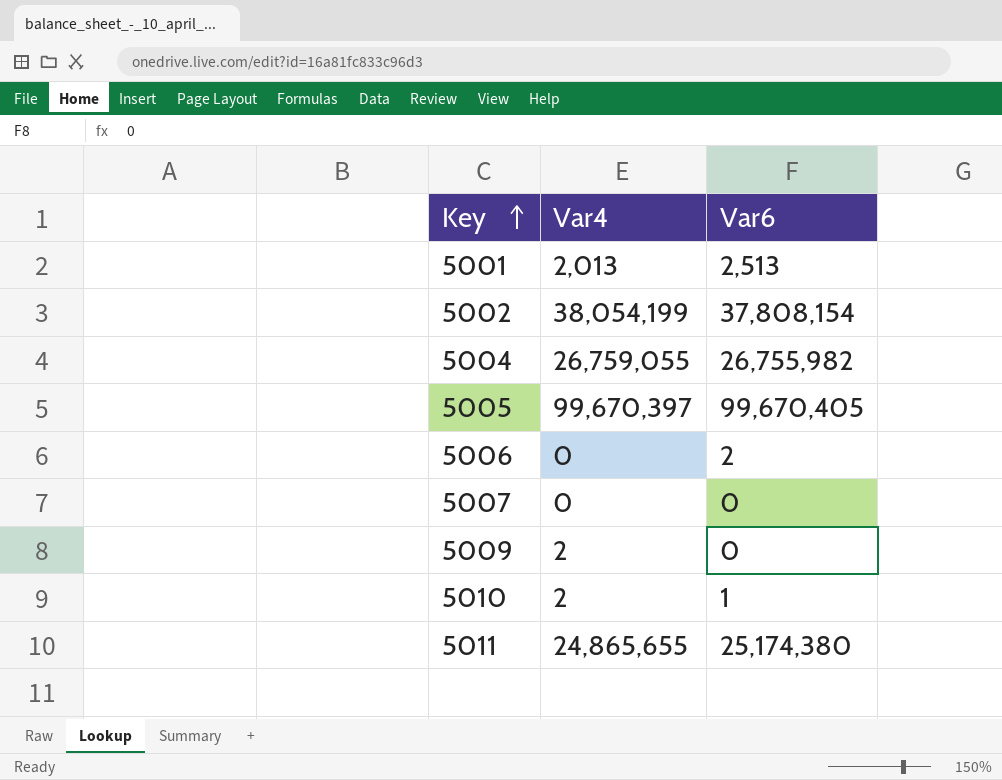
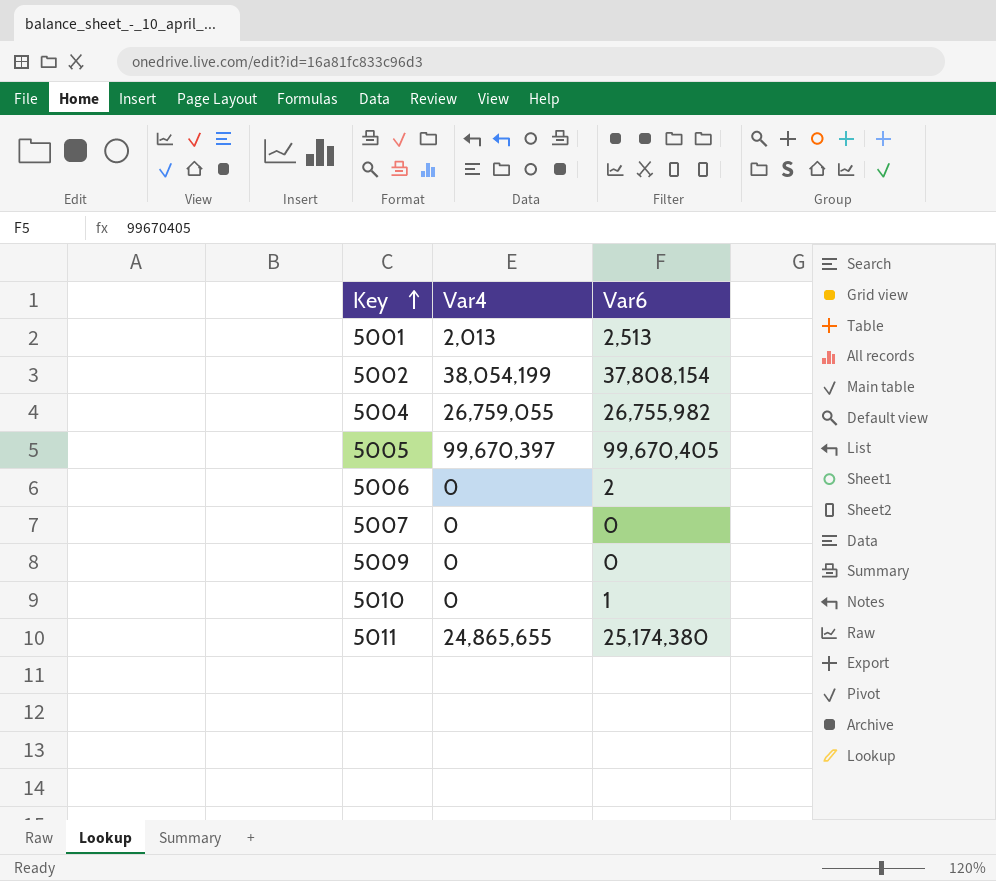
5009 | Var4: 2 -> 0
5010 | Var4: 2 -> 0

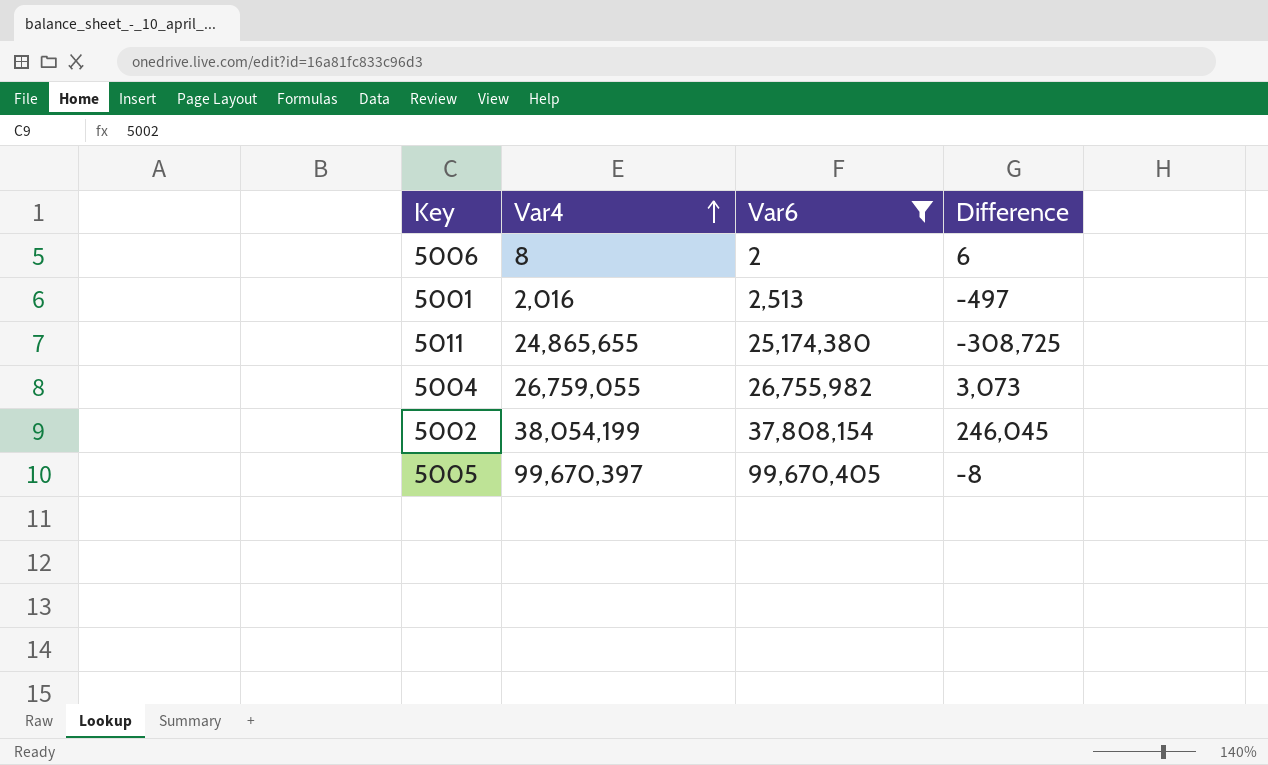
filter: none -> Var6 >= 2
row order: Key ascending -> Var4 ascending
column Difference | formula: none -> [Var4] - [Var6]
5006 | Var4: 0 -> 8
5001 | Var4: 2,013 -> 2,016

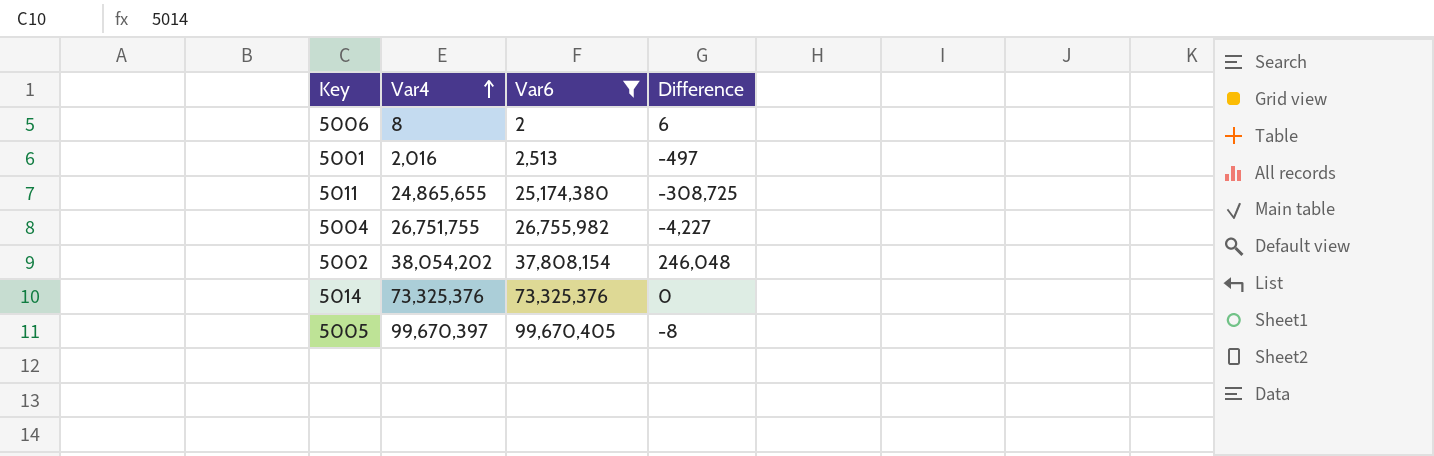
5004 | Var4: 26,759,055 -> 26,751,755
5004 | Difference: 3,073 -> -4,227
5002 | Var4: 38,054,199 -> 38,054,202
5002 | Difference: 246,045 -> 246,048
row 5014: none -> 73,325,376 | 73,325,376 | 0

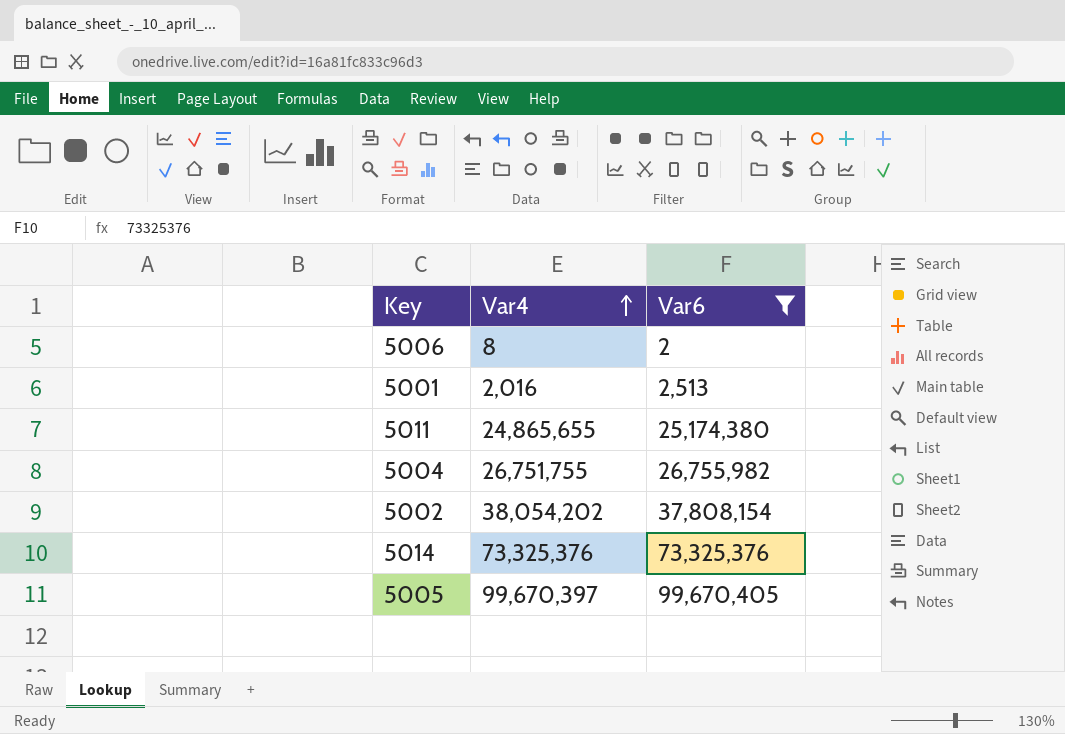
column Difference | formula: [Var4] - [Var6] -> none

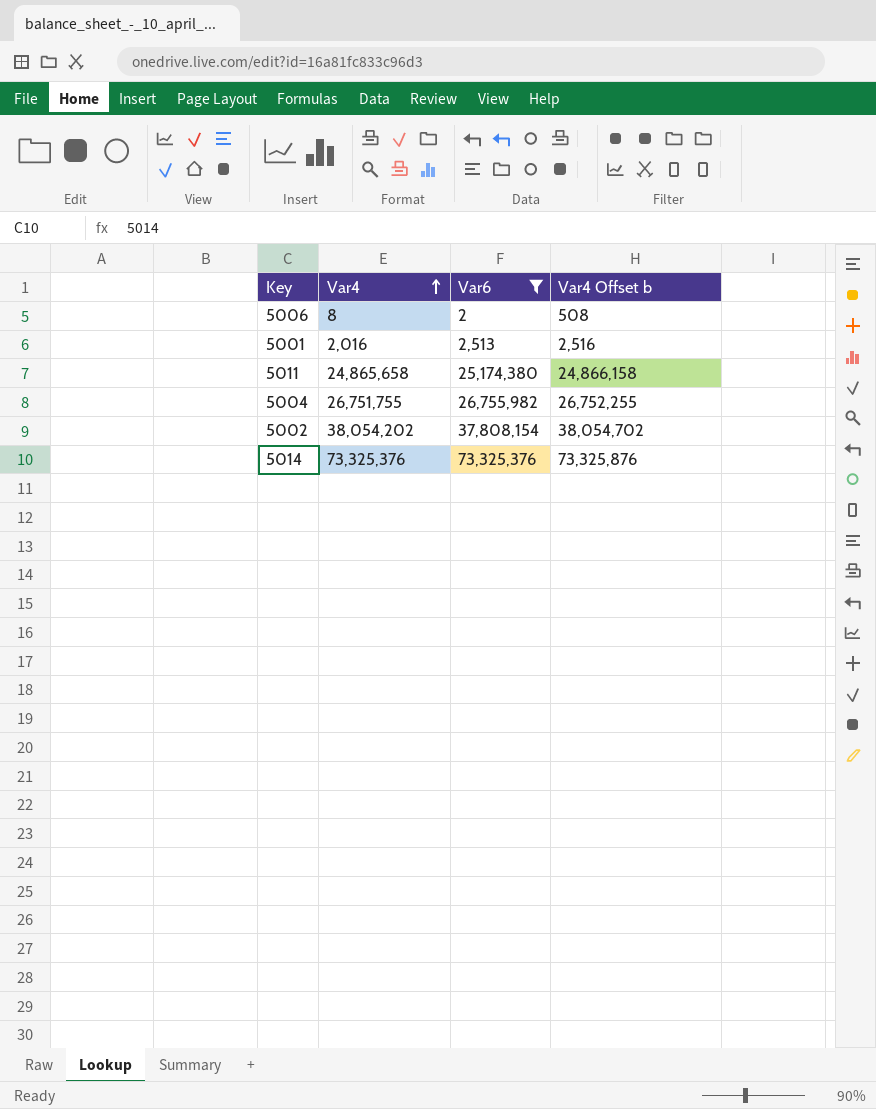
column Var4 Offset b | formula: none -> [Var4] + 500
row 5005: 99,670,397 | 99,670,405 -> none
5011 | Var4: 24,865,655 -> 24,865,658

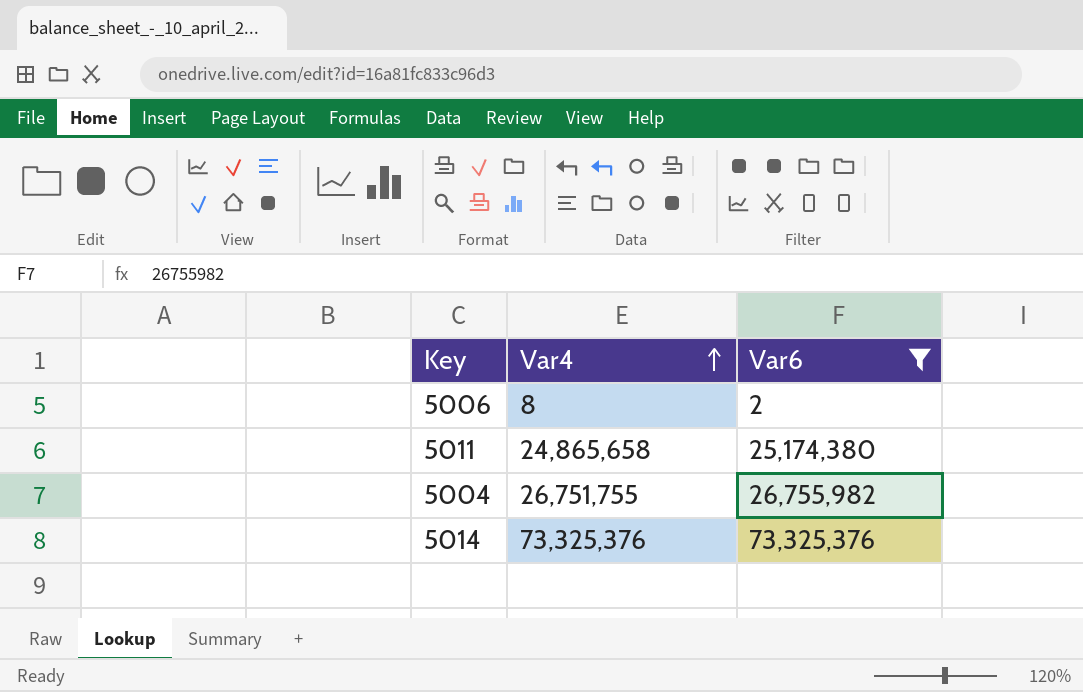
column Var4 Offset b | formula: [Var4] + 500 -> none
row 5001: 2,016 | 2,513 | 2,516 -> none
row 5002: 38,054,202 | 37,808,154 | 38,054,702 -> none

